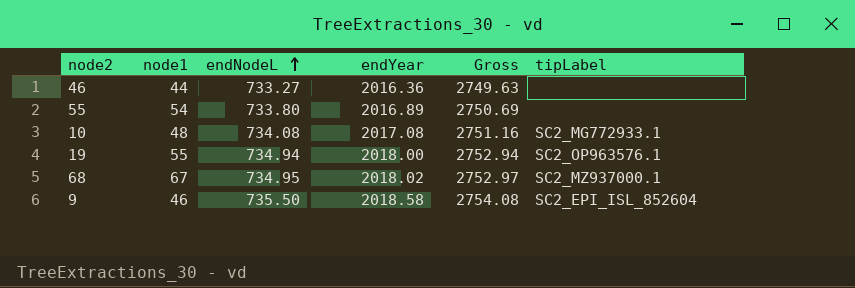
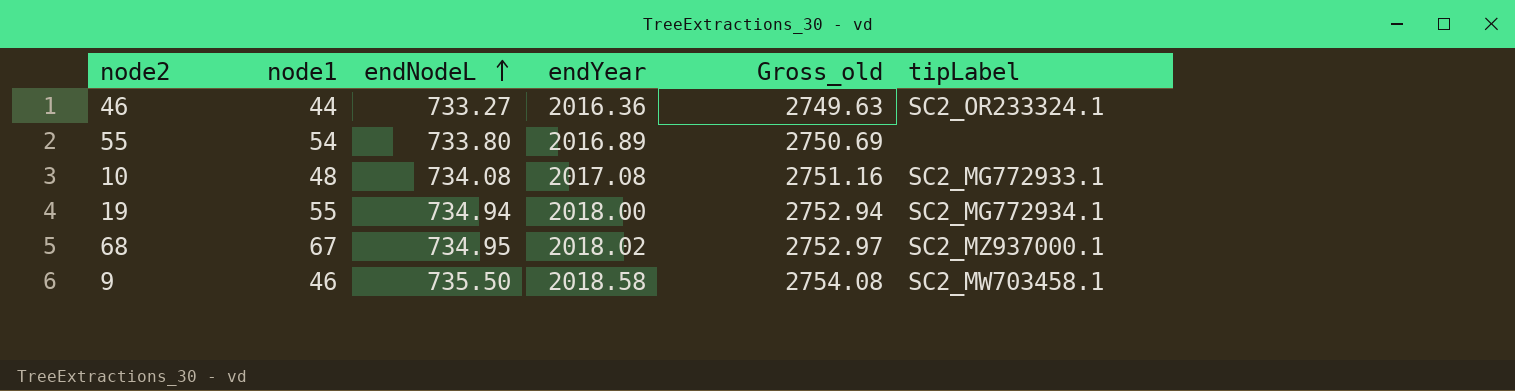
column name: Gross -> Gross_old
46 | tipLabel: none -> SC2_OR233324.1
19 | tipLabel: SC2_OP963576.1 -> SC2_MG772934.1
9 | tipLabel: SC2_EPI_ISL_852604 -> SC2_MW703458.1

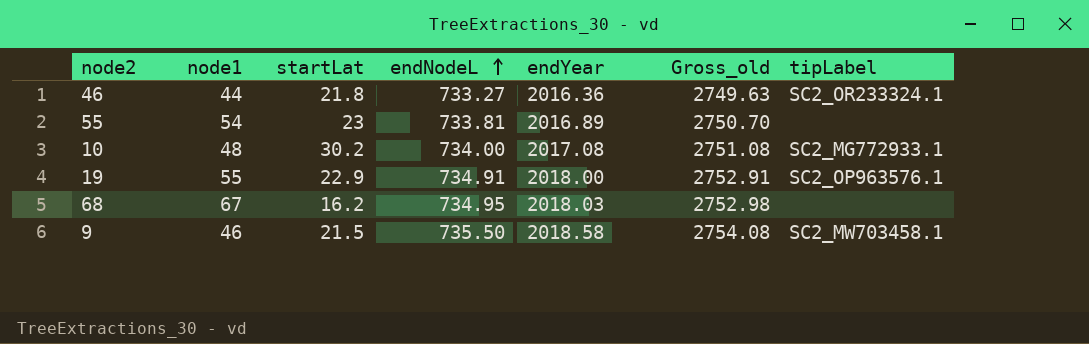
column startLat | position: none -> 3
55 | endNodeL: 733.80 -> 733.81
55 | Gross_old: 2750.69 -> 2750.70
10 | endNodeL: 734.08 -> 734.00
10 | Gross_old: 2751.16 -> 2751.08
19 | endNodeL: 734.94 -> 734.91
19 | Gross_old: 2752.94 -> 2752.91
19 | tipLabel: SC2_MG772934.1 -> SC2_OP963576.1
68 | endYear: 2018.02 -> 2018.03
68 | Gross_old: 2752.97 -> 2752.98
68 | tipLabel: SC2_MZ937000.1 -> none

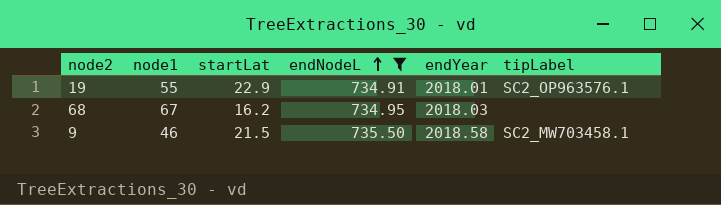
filter: none -> endNodeL >= 734.91
column Gross_old | formula: [endNodeL] + [endYear] -> none
19 | endYear: 2018.00 -> 2018.01

